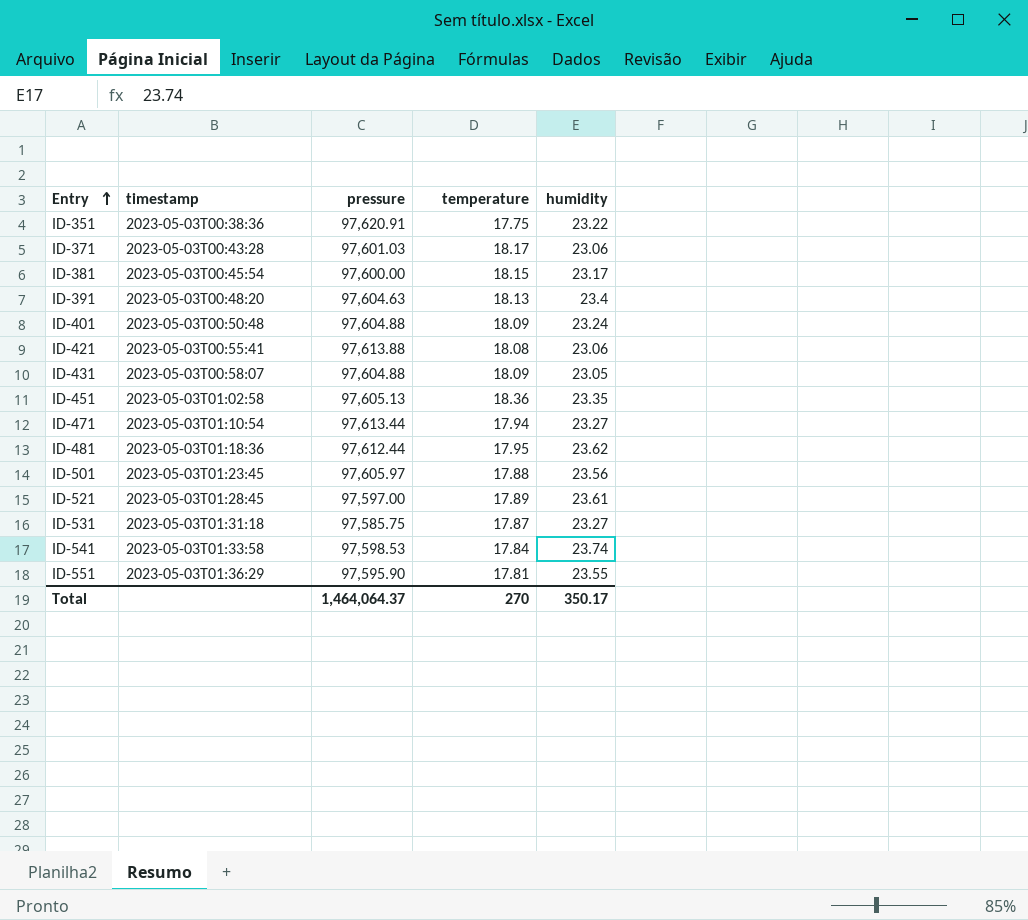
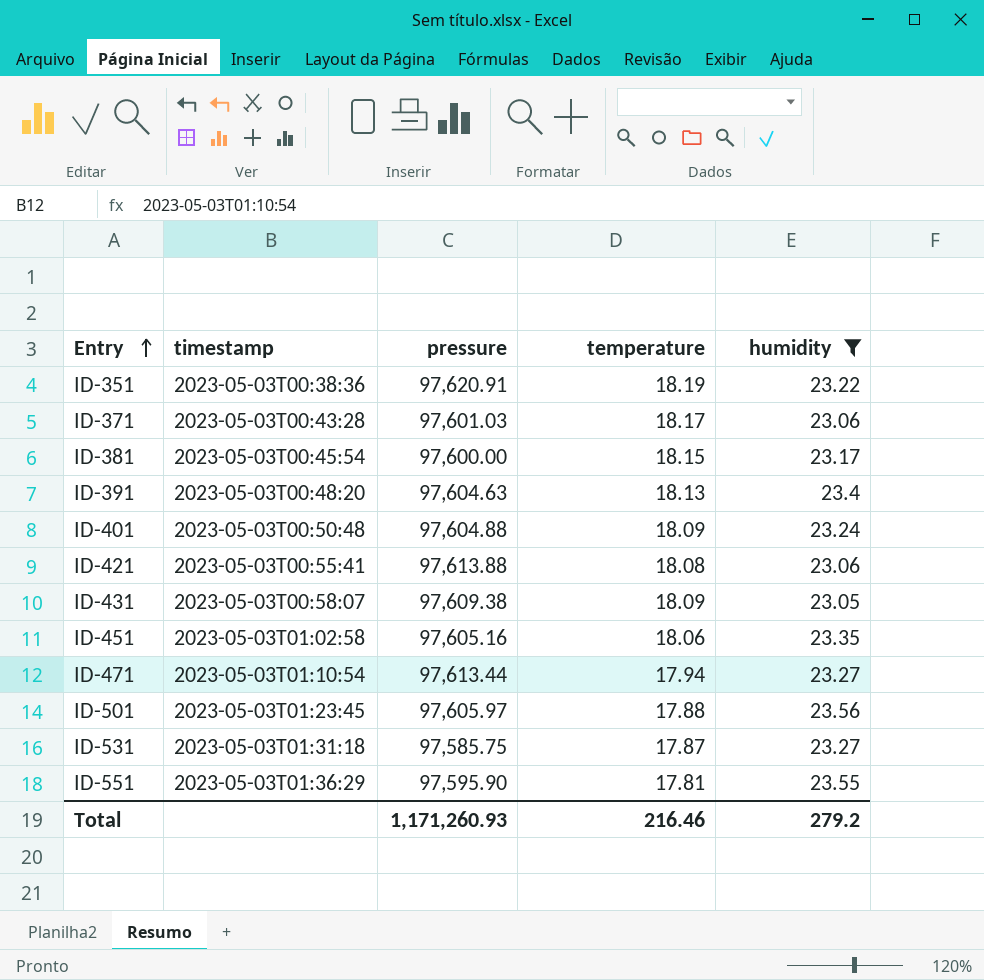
filter: none -> humidity <= 23.56
ID-351 | temperature: 17.75 -> 18.19
ID-431 | pressure: 97,604.88 -> 97,609.38
ID-451 | pressure: 97,605.13 -> 97,605.16
ID-451 | temperature: 18.36 -> 18.06
Total | pressure: 1,464,064.37 -> 1,171,260.93
Total | temperature: 270 -> 216.46
Total | humidity: 350.17 -> 279.2

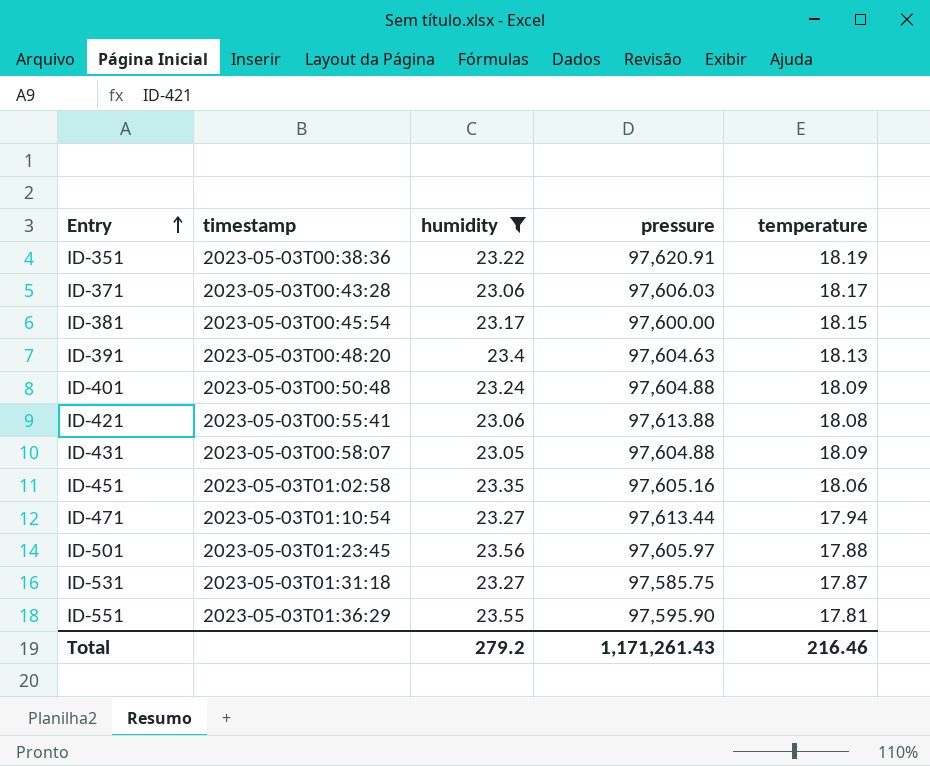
column humidity | position: 5 -> 3
ID-371 | pressure: 97,601.03 -> 97,606.03
ID-431 | pressure: 97,609.38 -> 97,604.88
Total | pressure: 1,171,260.93 -> 1,171,261.43

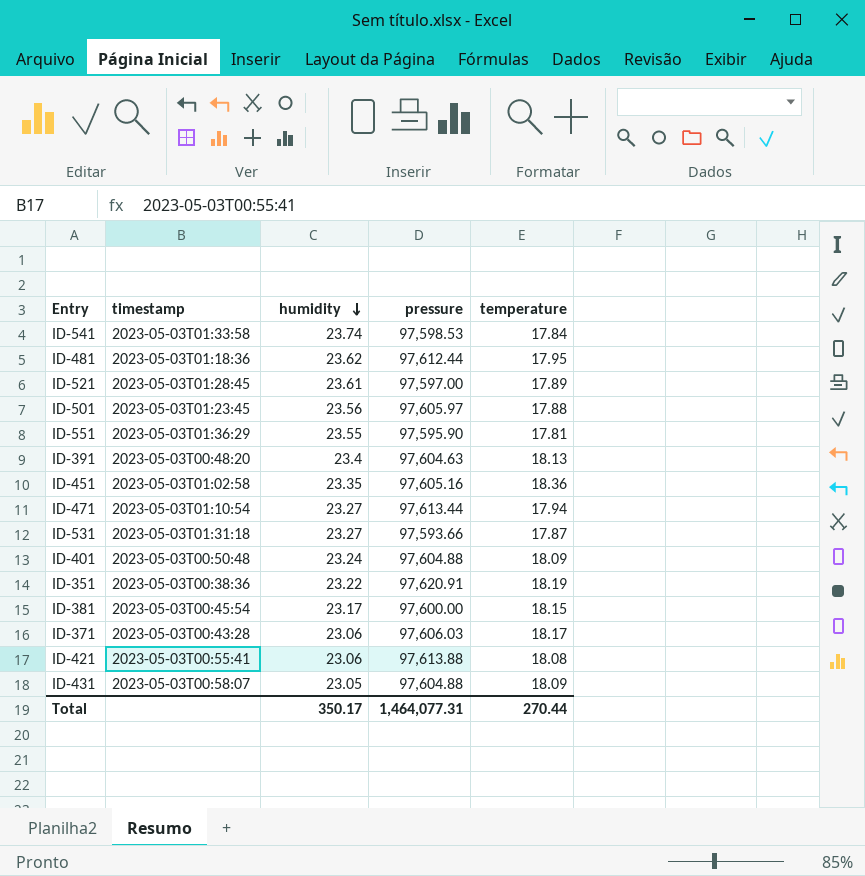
filter: humidity <= 23.56 -> none
row order: Entry ascending -> humidity descending
ID-451 | temperature: 18.06 -> 18.36
ID-531 | pressure: 97,585.75 -> 97,593.66
Total | humidity: 279.2 -> 350.17
Total | pressure: 1,171,261.43 -> 1,464,077.31
Total | temperature: 216.46 -> 270.44

